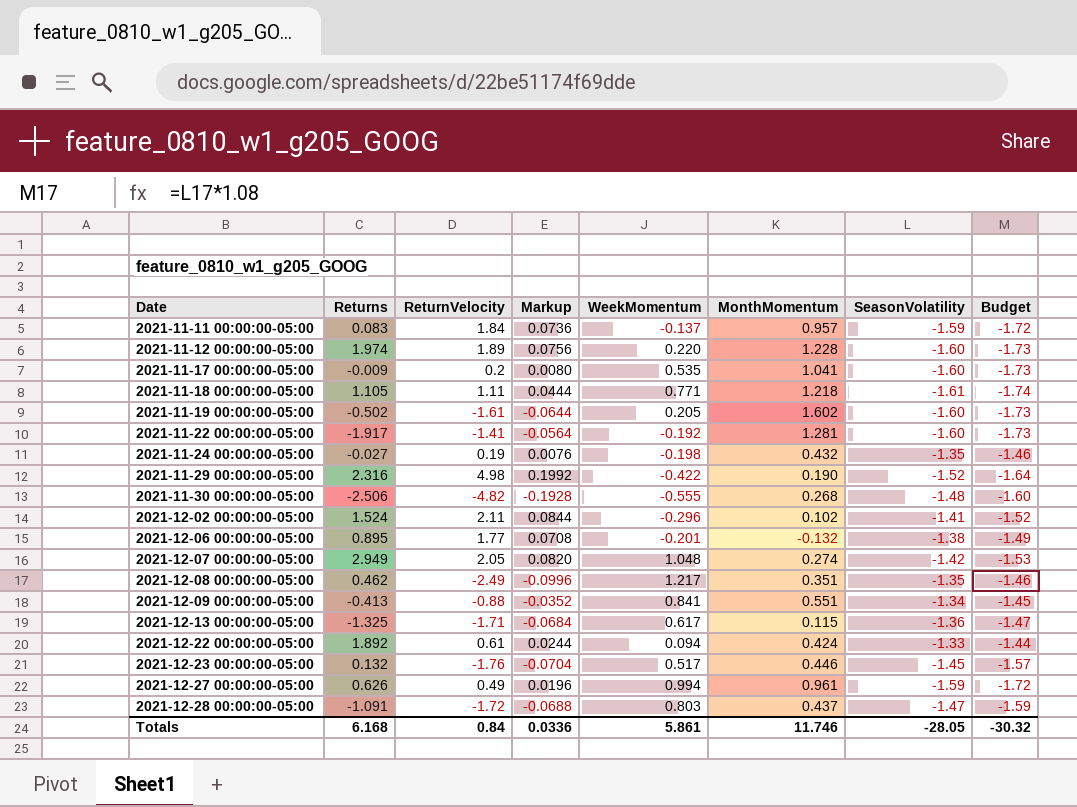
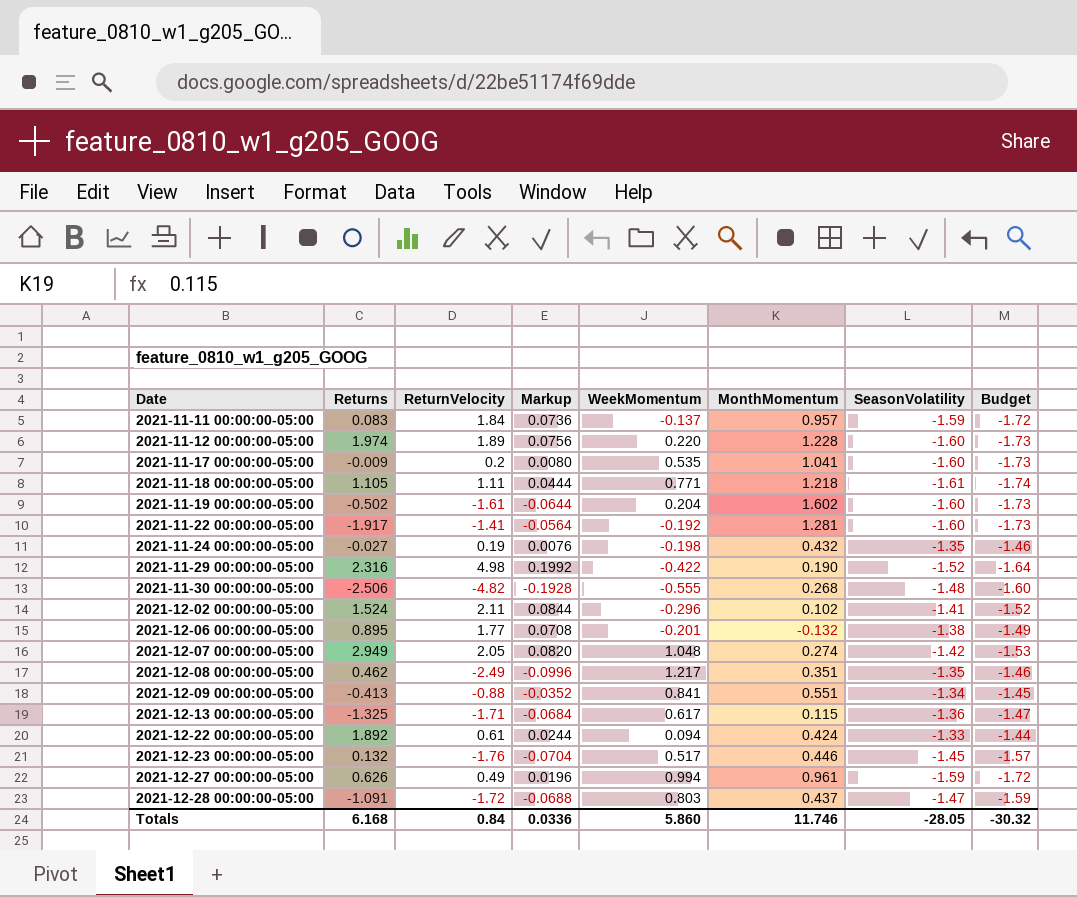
2021-11-19 00:00:00-05:00 | WeekMomentum: 0.205 -> 0.204
Totals | WeekMomentum: 5.861 -> 5.860

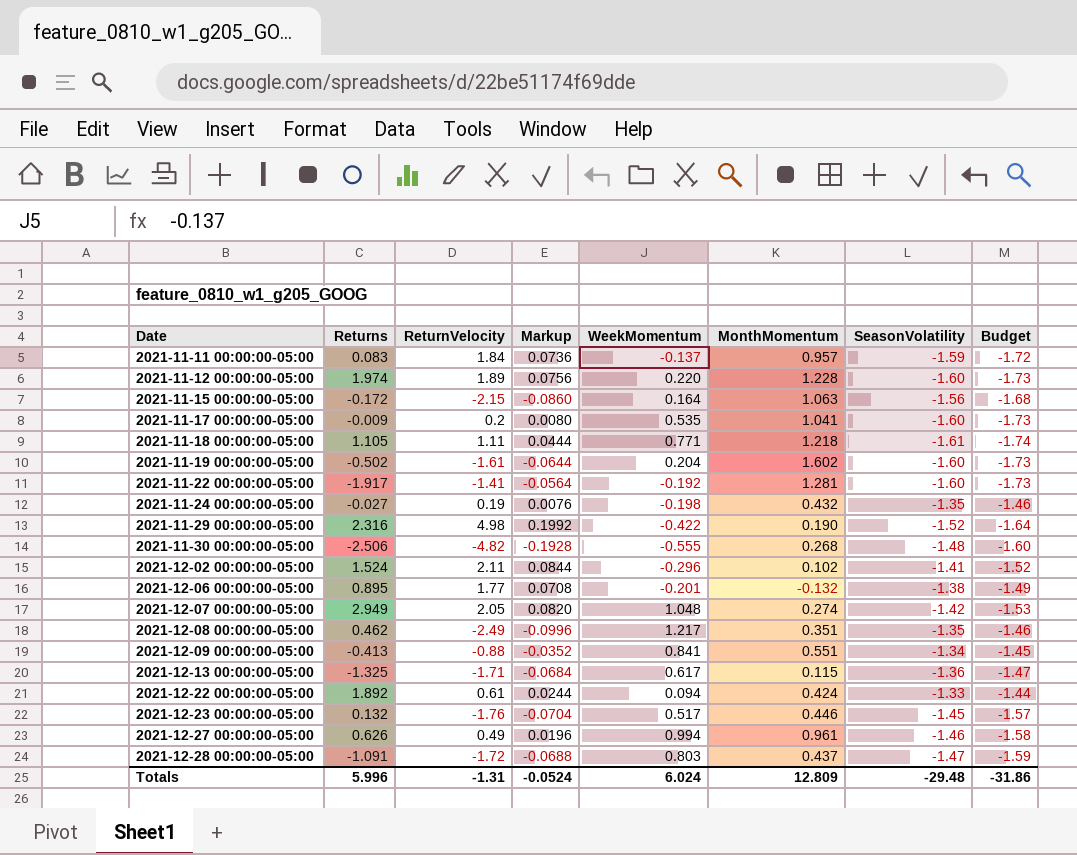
row 2021-11-15 00:00:00-05:00: none -> -0.172 | -2.15 | -0.0860 | 0.164 | 1.063 | -1.56 | -1.68
2021-12-27 00:00:00-05:00 | SeasonVolatility: -1.59 -> -1.46
2021-12-27 00:00:00-05:00 | Budget: -1.72 -> -1.58
Totals | Returns: 6.168 -> 5.996
Totals | ReturnVelocity: 0.84 -> -1.31
Totals | Markup: 0.0336 -> -0.0524
Totals | WeekMomentum: 5.860 -> 6.024
Totals | MonthMomentum: 11.746 -> 12.809
Totals | SeasonVolatility: -28.05 -> -29.48
Totals | Budget: -30.32 -> -31.86

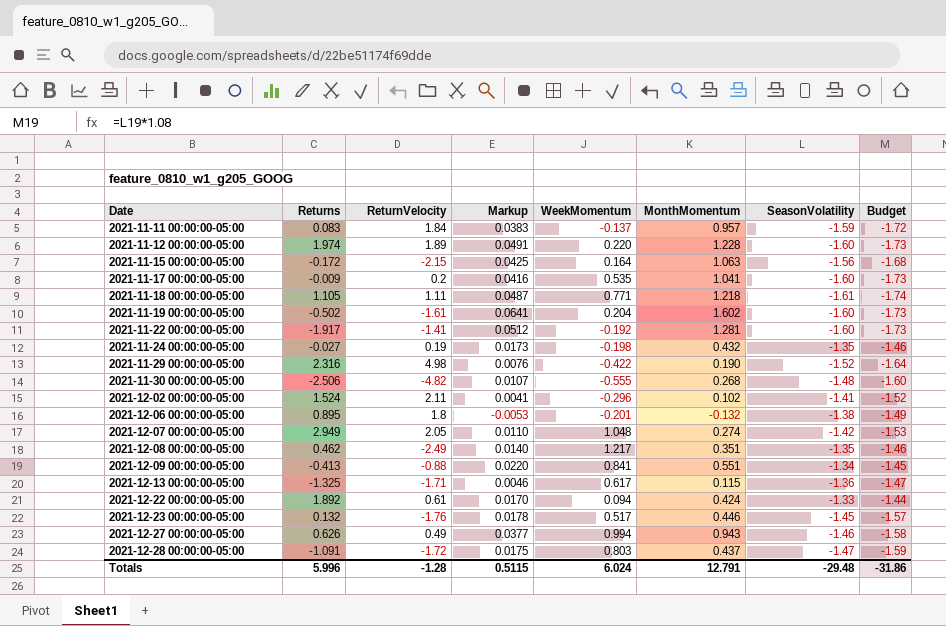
column Markup | formula: [ReturnVelocity] * 0.04 -> [MonthMomentum] * 0.04
2021-12-06 00:00:00-05:00 | ReturnVelocity: 1.77 -> 1.8
2021-12-27 00:00:00-05:00 | MonthMomentum: 0.961 -> 0.943
Totals | ReturnVelocity: -1.31 -> -1.28
Totals | Markup: -0.0524 -> 0.5115
Totals | MonthMomentum: 12.809 -> 12.791

